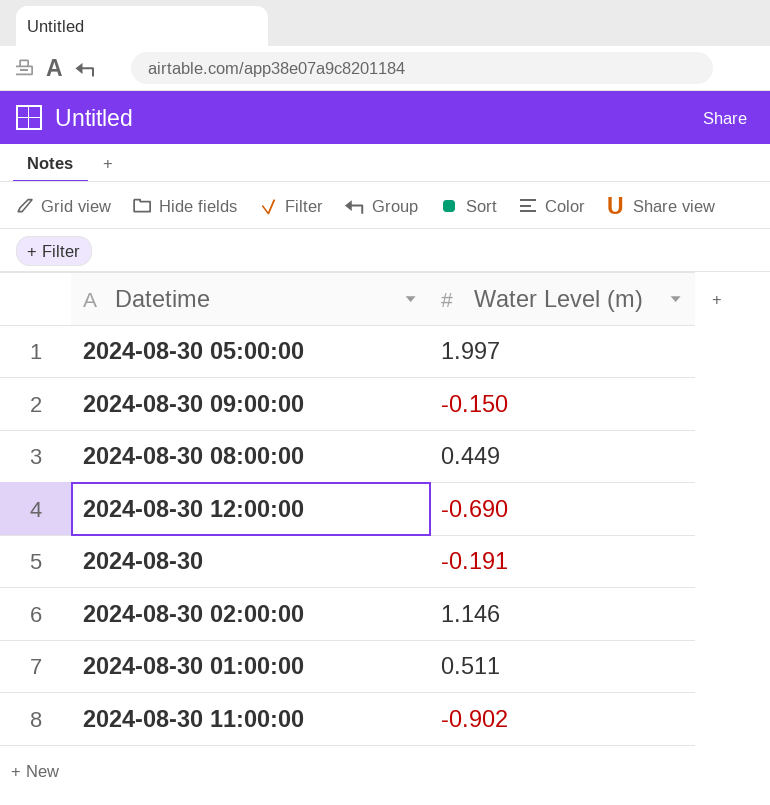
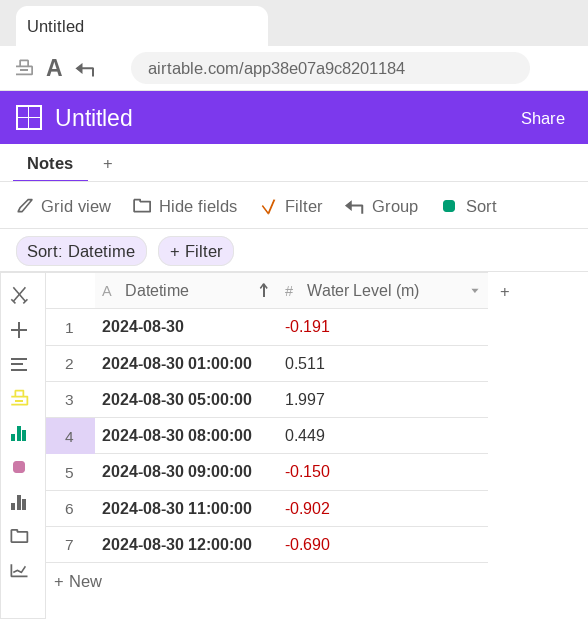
row order: none -> Datetime ascending
row 2024-08-30 02:00:00: 1.146 -> none

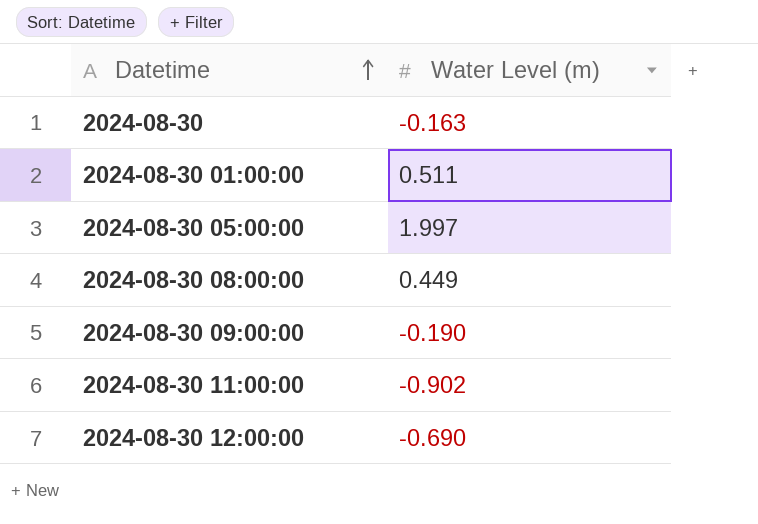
2024-08-30 | Water Level (m): -0.191 -> -0.163
2024-08-30 09:00:00 | Water Level (m): -0.150 -> -0.190

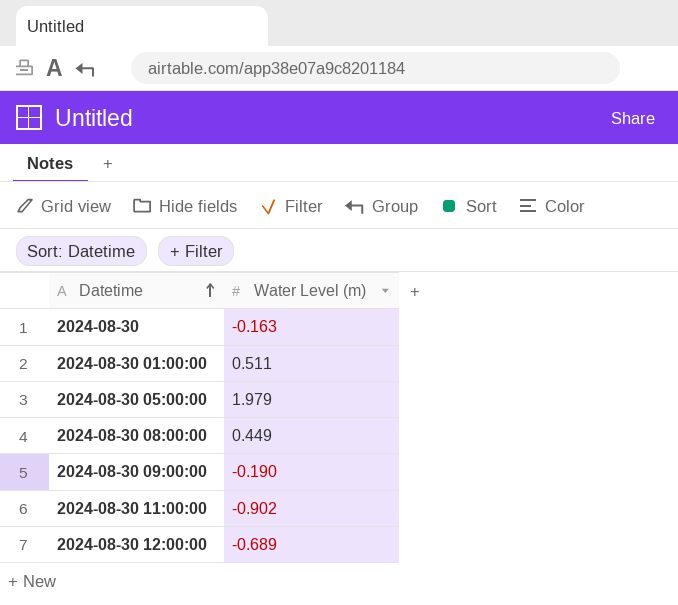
2024-08-30 05:00:00 | Water Level (m): 1.997 -> 1.979
2024-08-30 12:00:00 | Water Level (m): -0.690 -> -0.689

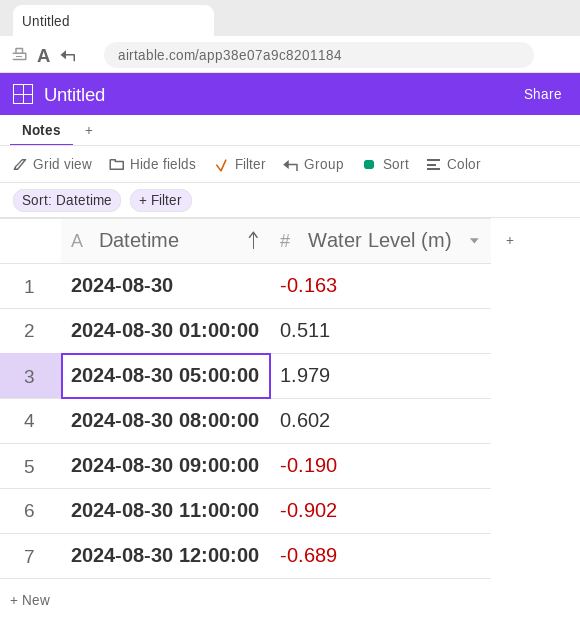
2024-08-30 08:00:00 | Water Level (m): 0.449 -> 0.602

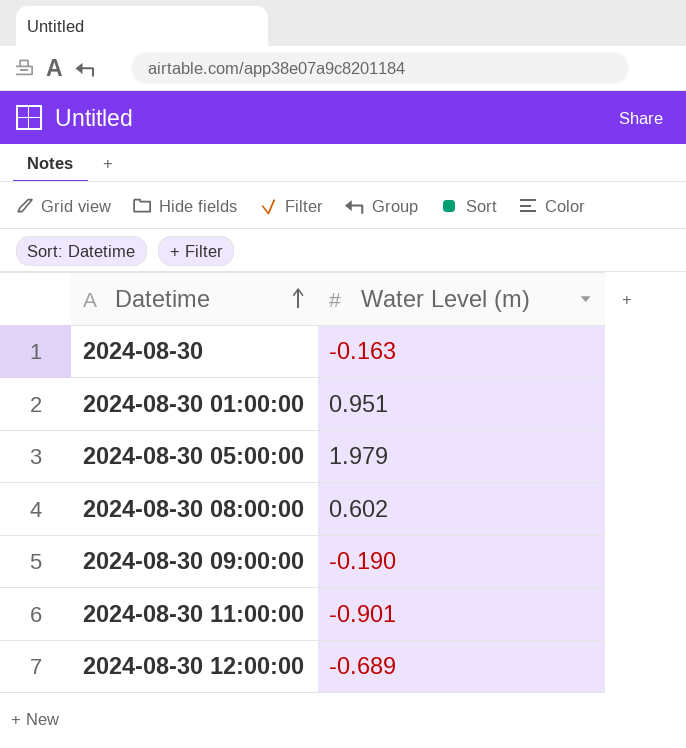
2024-08-30 01:00:00 | Water Level (m): 0.511 -> 0.951
2024-08-30 11:00:00 | Water Level (m): -0.902 -> -0.901

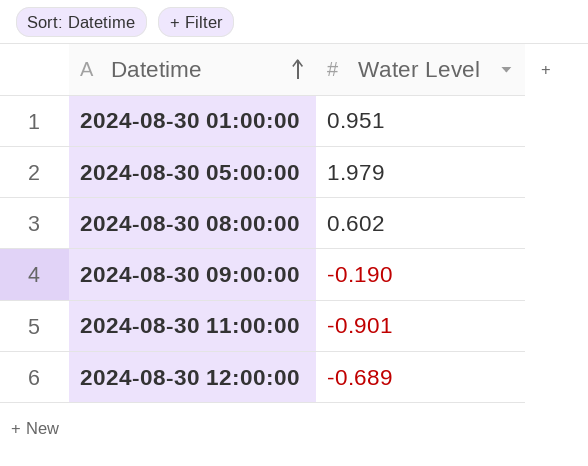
column name: Water Level (m) -> Water Level
row 2024-08-30: -0.163 -> none

